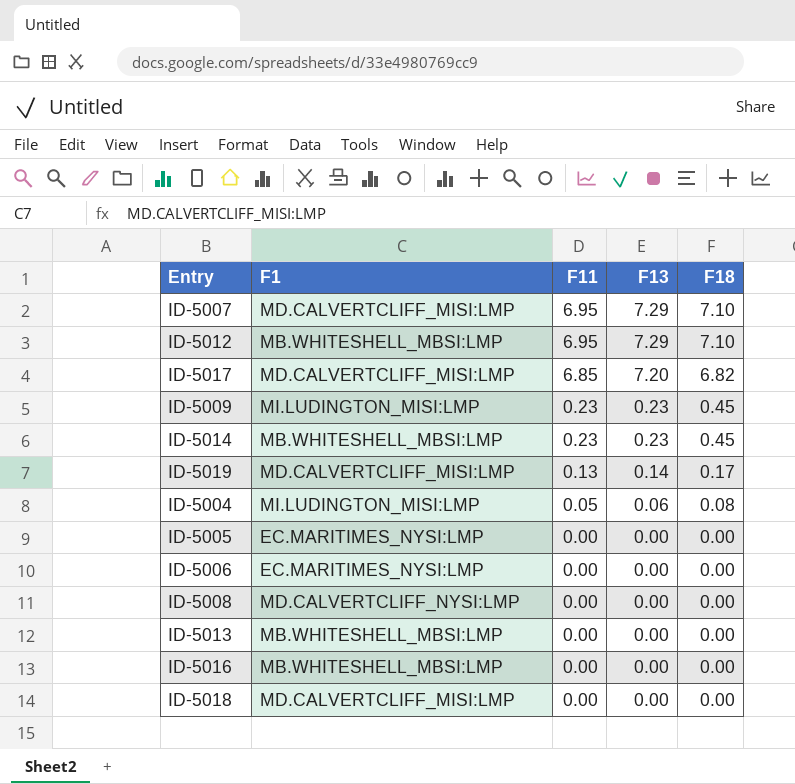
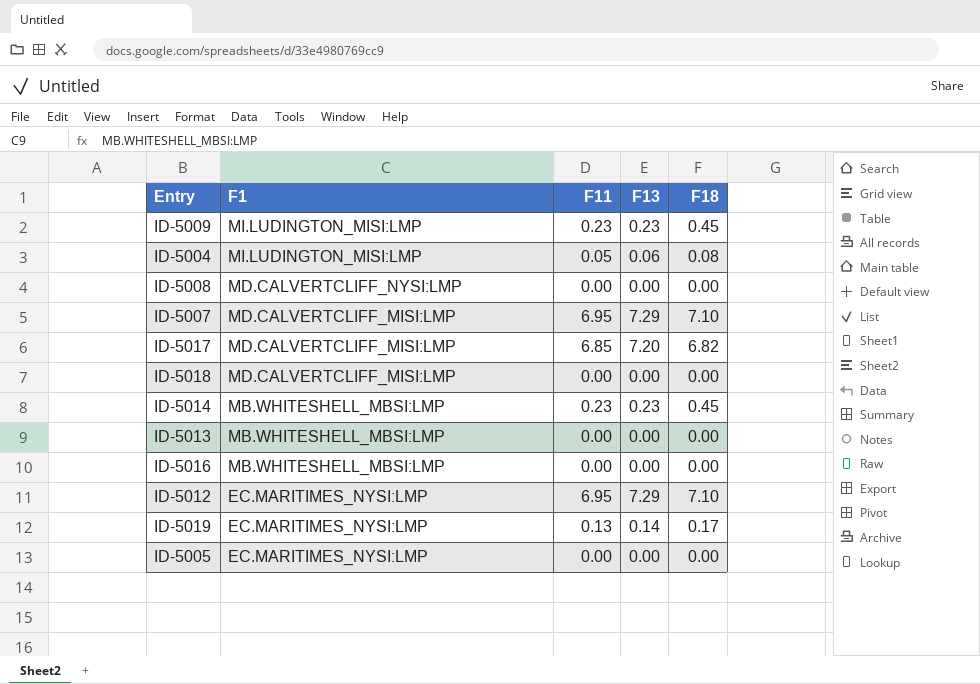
row order: F11 descending -> F1 descending
row ID-5006: EC.MARITIMES_NYSI:LMP | 0.00 | 0.00 | 0.00 -> none
ID-5012 | F1: MB.WHITESHELL_MBSI:LMP -> EC.MARITIMES_NYSI:LMP
ID-5019 | F1: MD.CALVERTCLIFF_MISI:LMP -> EC.MARITIMES_NYSI:LMP

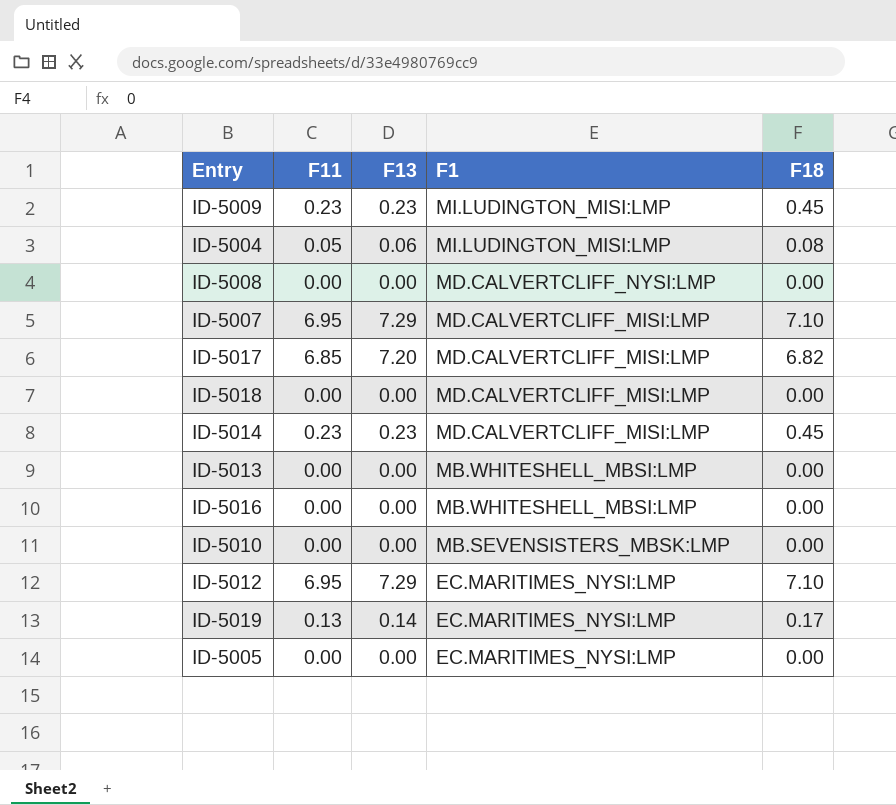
column F1 | position: 2 -> 4
ID-5014 | F1: MB.WHITESHELL_MBSI:LMP -> MD.CALVERTCLIFF_MISI:LMP
row ID-5010: none -> 0.00 | 0.00 | MB.SEVENSISTERS_MBSK:LMP | 0.00

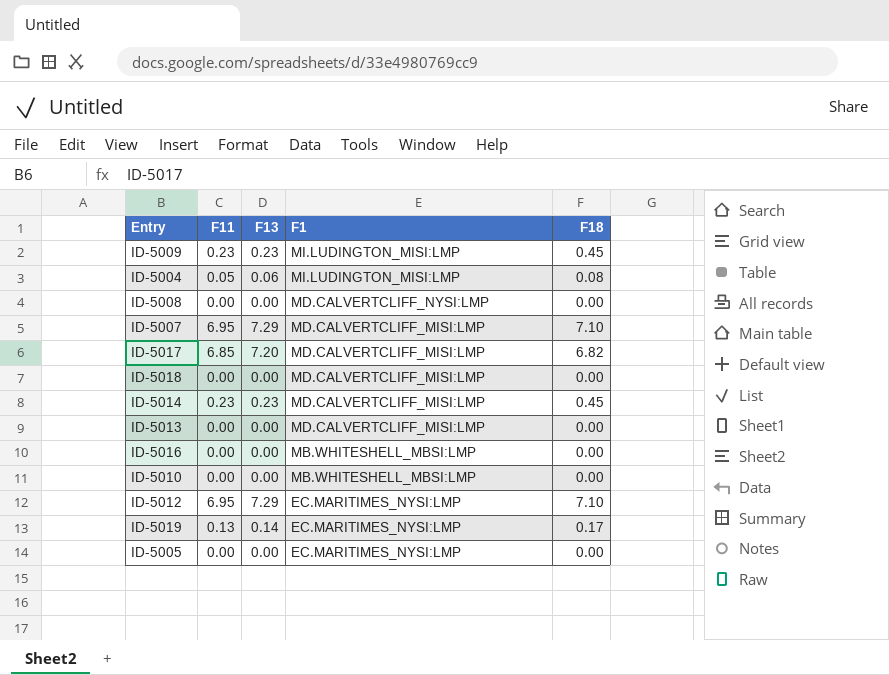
ID-5013 | F1: MB.WHITESHELL_MBSI:LMP -> MD.CALVERTCLIFF_MISI:LMP
ID-5010 | F1: MB.SEVENSISTERS_MBSK:LMP -> MB.WHITESHELL_MBSI:LMP

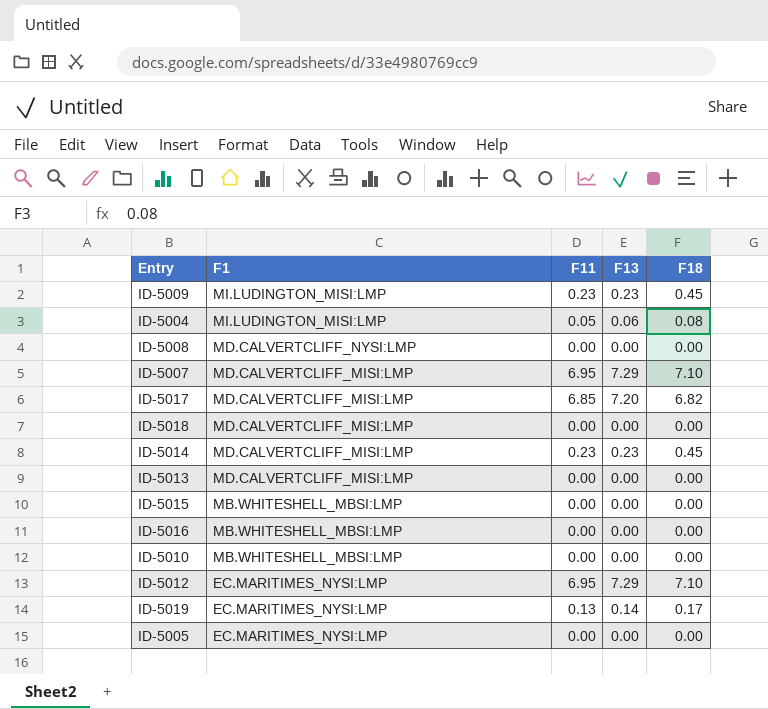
column F1 | position: 4 -> 2
row ID-5015: none -> MB.WHITESHELL_MBSI:LMP | 0.00 | 0.00 | 0.00

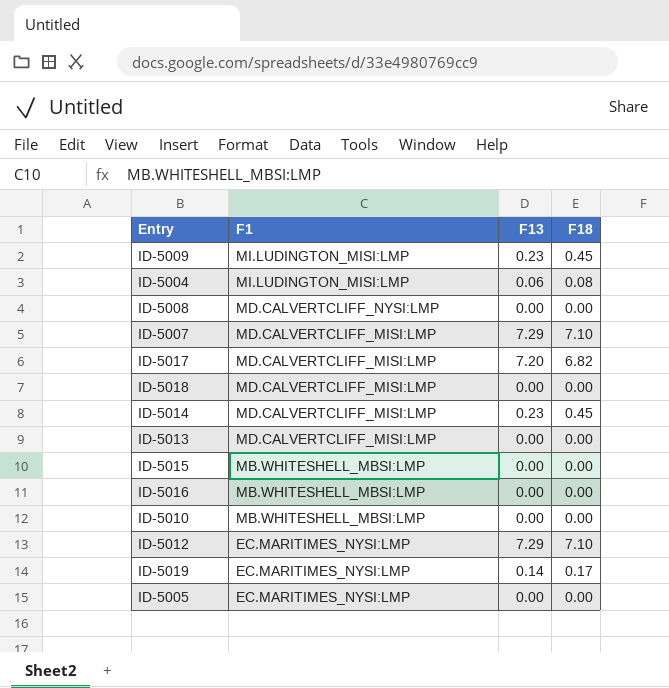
column F11 | position: 3 -> none

